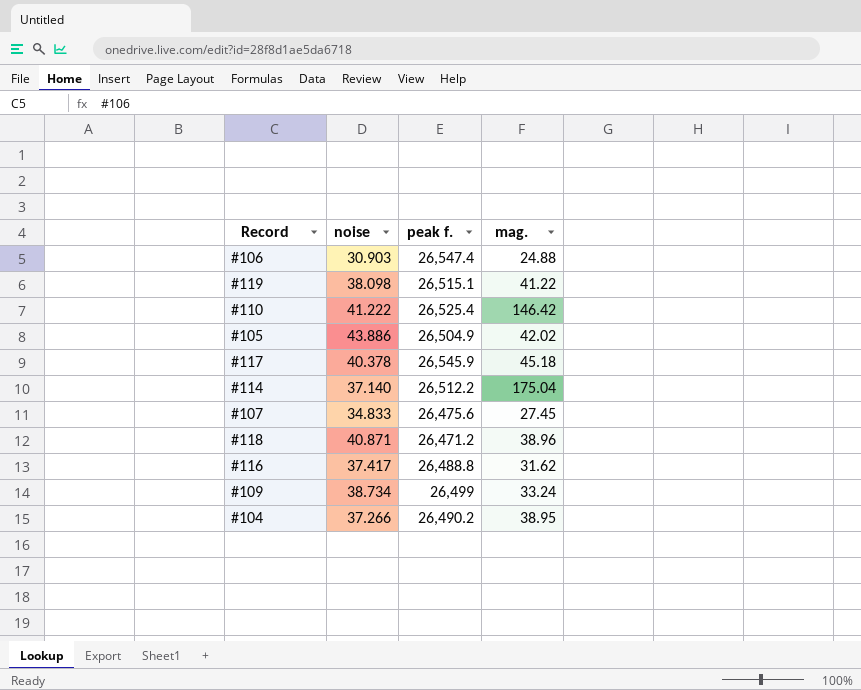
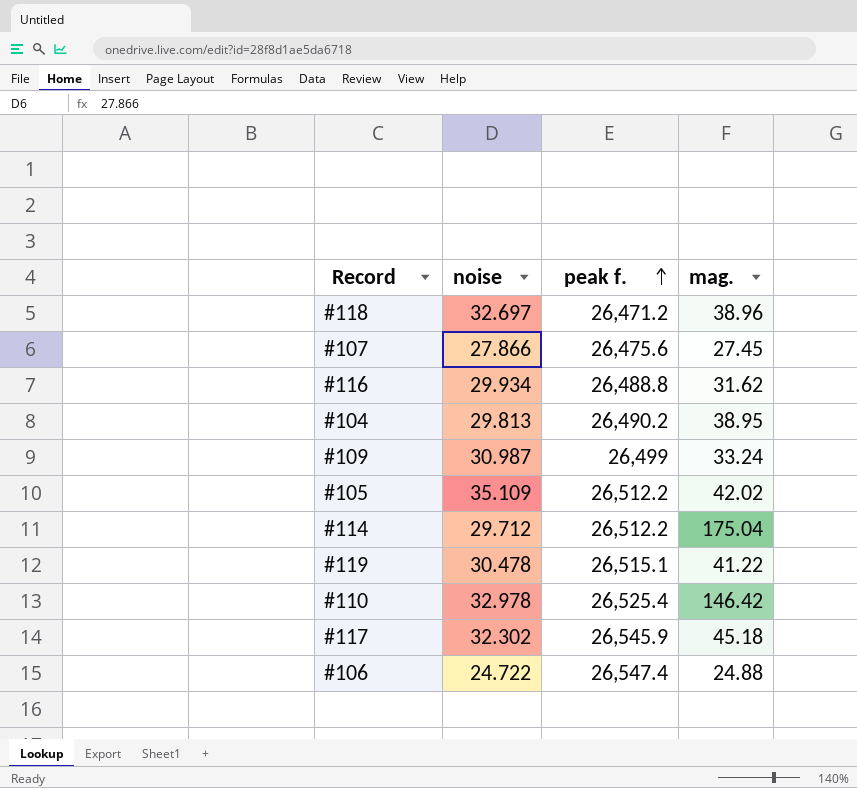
row order: none -> peak f. ascending
#118 | noise: 40.871 -> 32.697
#107 | noise: 34.833 -> 27.866
#116 | noise: 37.417 -> 29.934
#104 | noise: 37.266 -> 29.813
#109 | noise: 38.734 -> 30.987
#105 | noise: 43.886 -> 35.109
#105 | peak f.: 26,504.9 -> 26,512.2
#114 | noise: 37.140 -> 29.712
#119 | noise: 38.098 -> 30.478
#110 | noise: 41.222 -> 32.978
#117 | noise: 40.378 -> 32.302
#106 | noise: 30.903 -> 24.722

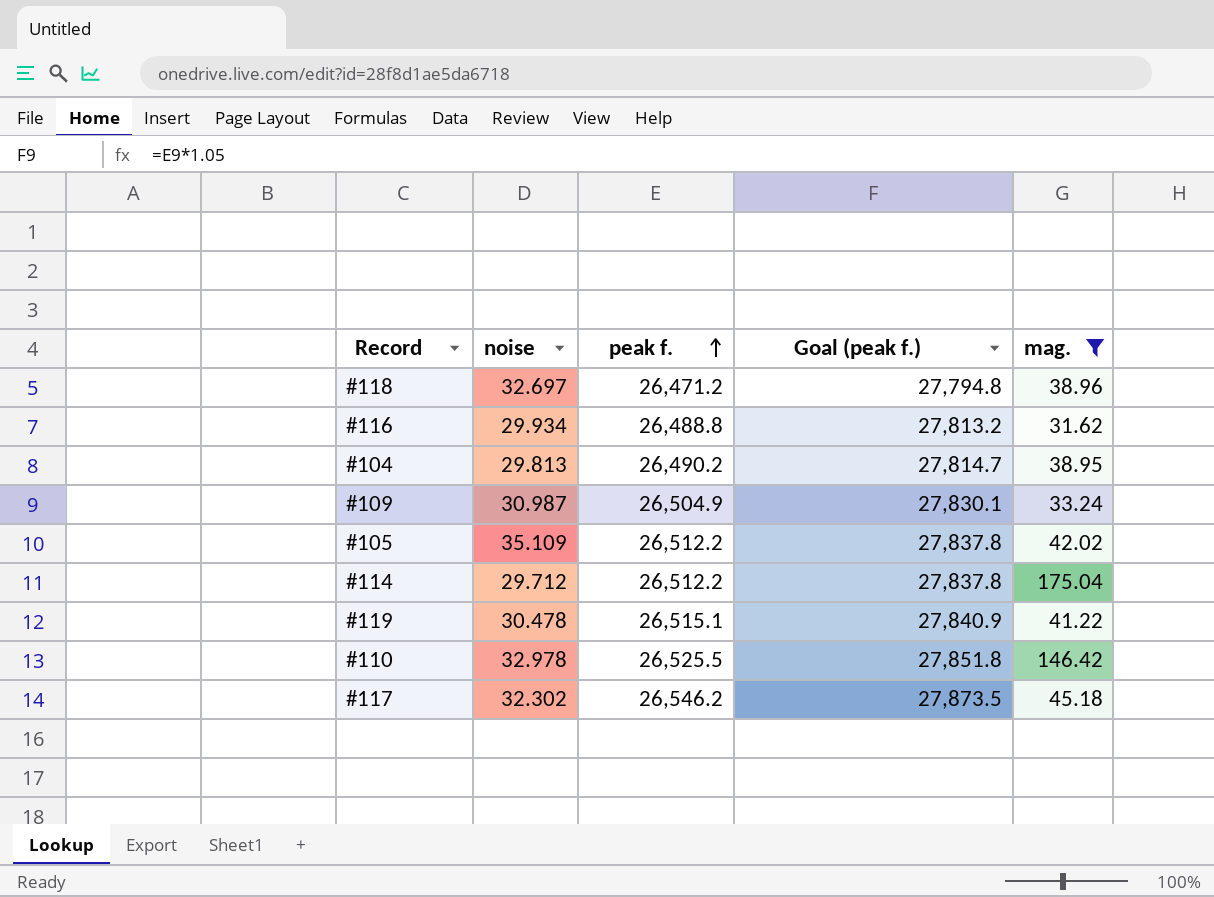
filter: none -> mag. >= 31.62
column Goal (peak f.) | formula: none -> [peak f.] * 1.05
#109 | peak f.: 26,499 -> 26,504.9
#110 | peak f.: 26,525.4 -> 26,525.5
#117 | peak f.: 26,545.9 -> 26,546.2

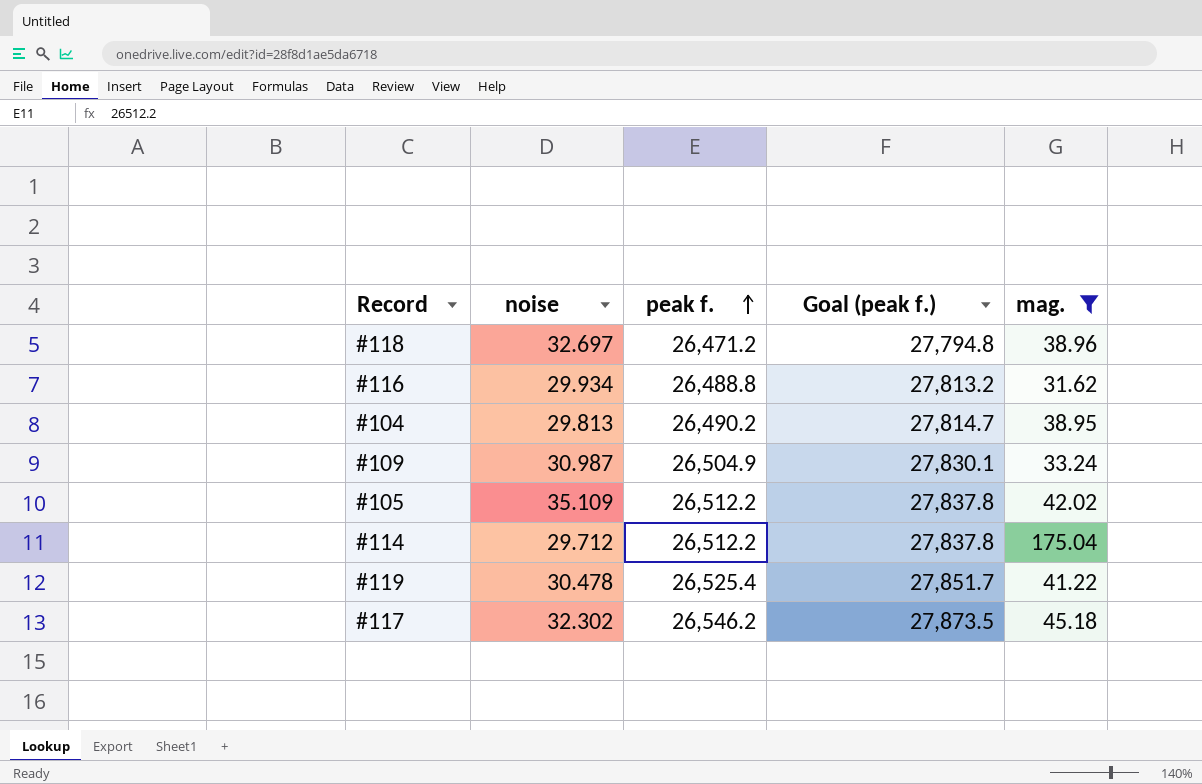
row #110: 32.978 | 26,525.5 | 27,851.8 | 146.42 -> none
#119 | peak f.: 26,515.1 -> 26,525.4
#119 | Goal (peak f.): 27,840.9 -> 27,851.7

